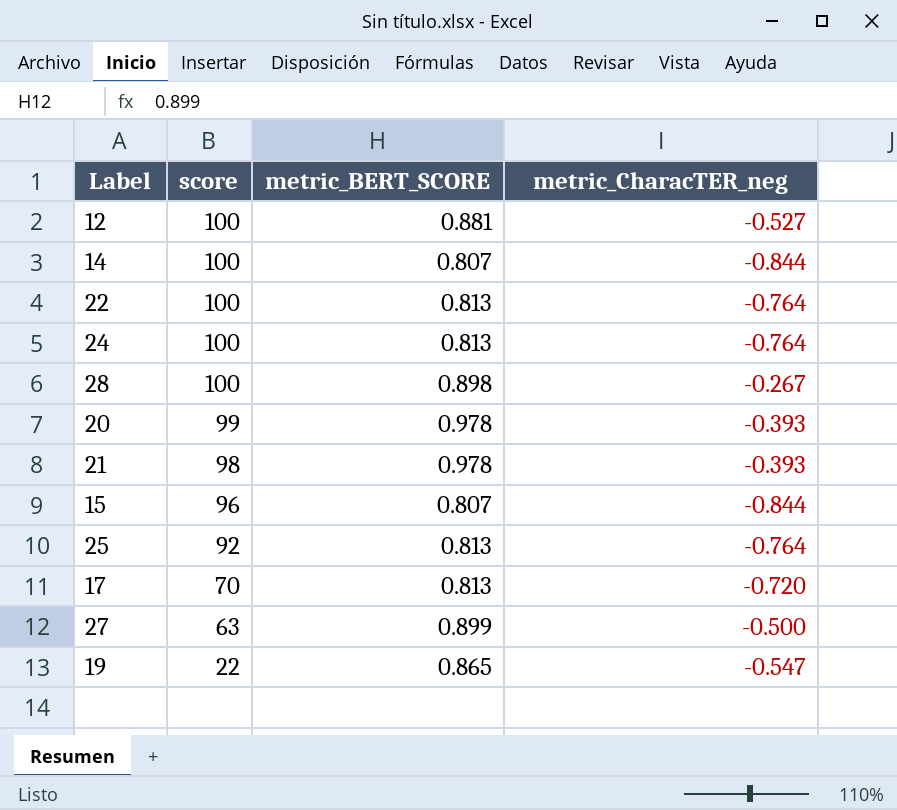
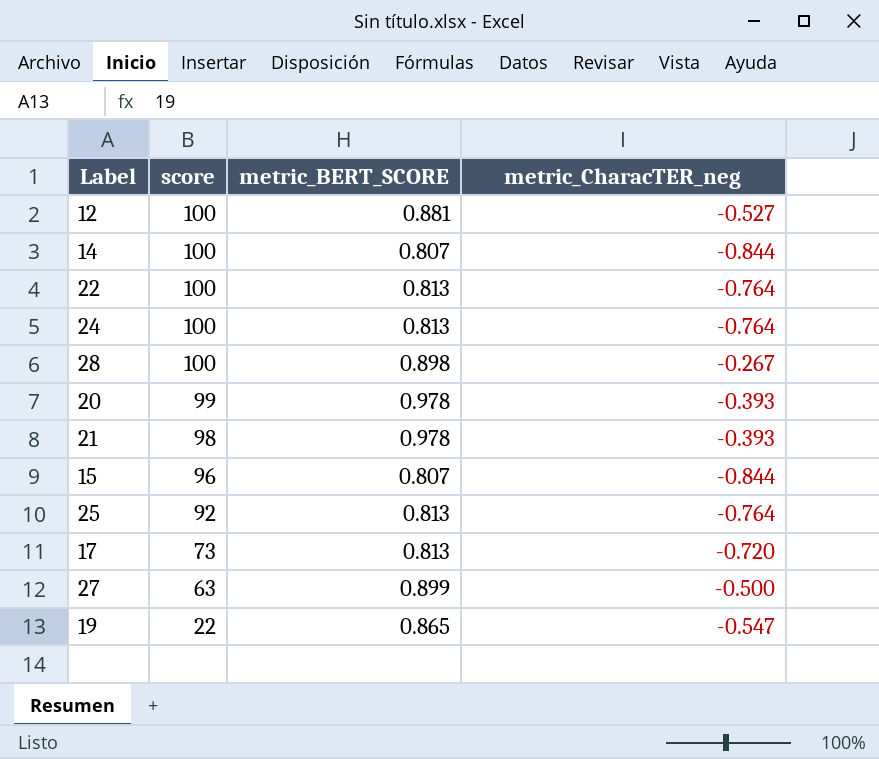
17 | score: 70 -> 73

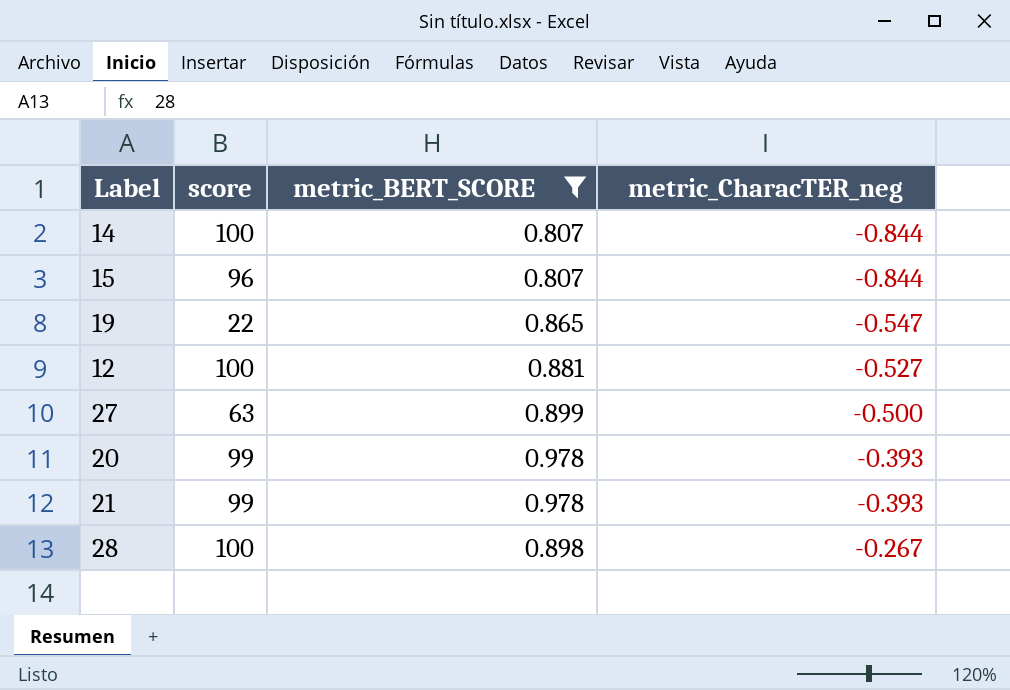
filter: none -> metric_BERT_SCORE != 0.813
row order: score descending -> metric_CharacTER_neg ascending
21 | score: 98 -> 99

